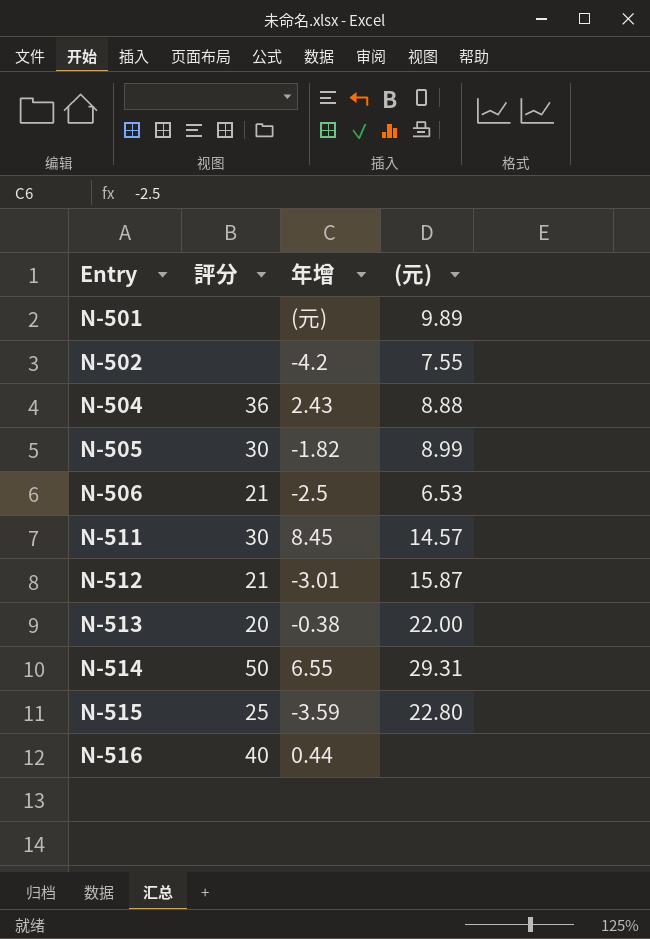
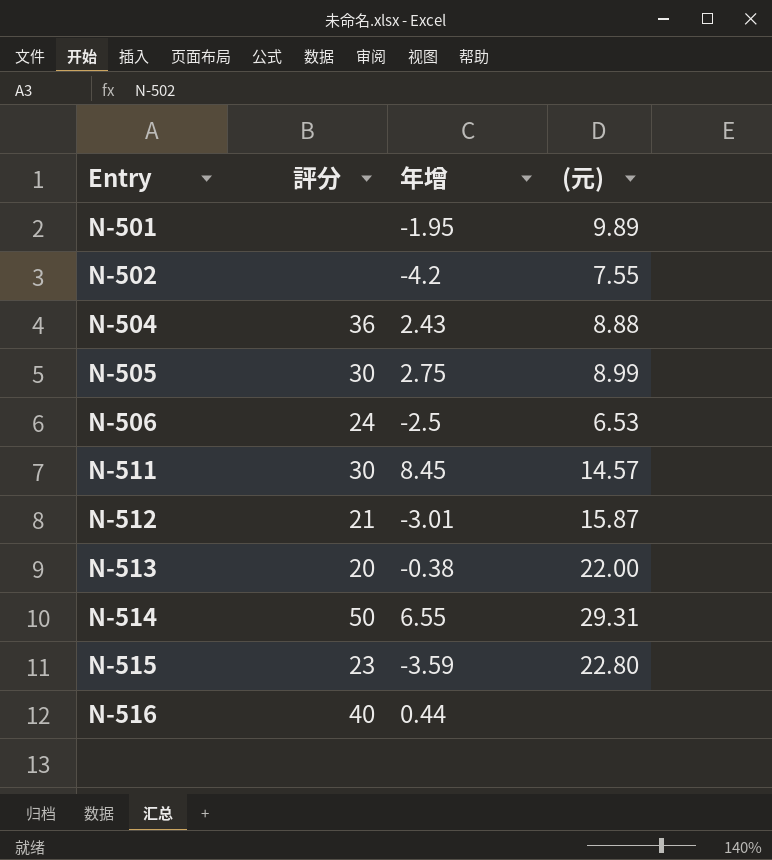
N-501 | 年增: (元) -> -1.95
N-505 | 年增: -1.82 -> 2.75
N-506 | 評分: 21 -> 24
N-515 | 評分: 25 -> 23

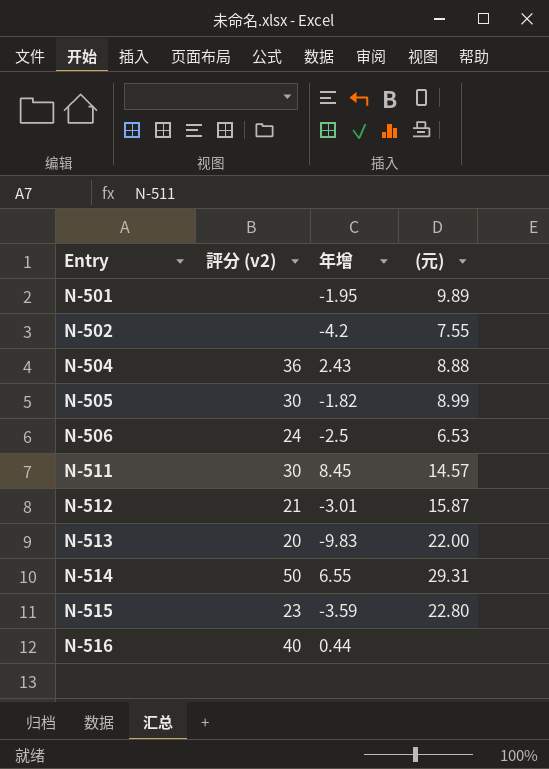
column name: 評分 -> 評分 (v2)
N-505 | 年增: 2.75 -> -1.82
N-513 | 年增: -0.38 -> -9.83

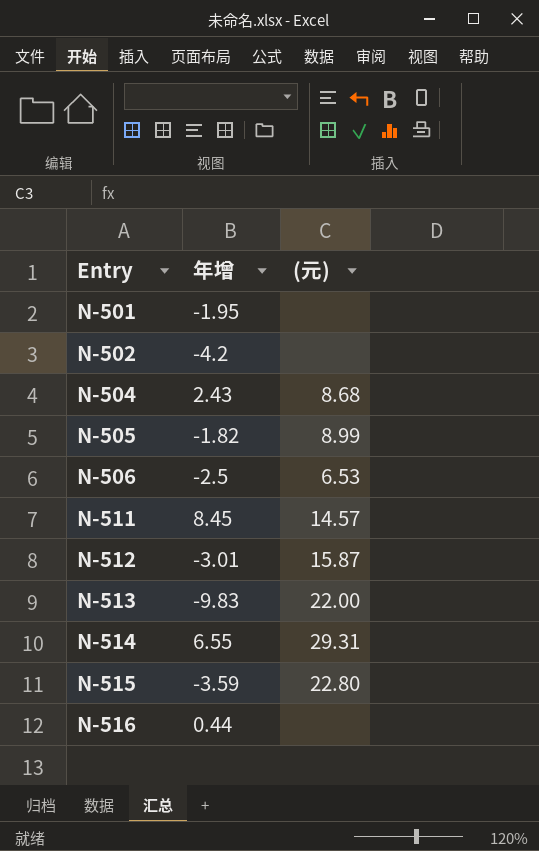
column 評分 (v2) | position: 2 -> none
N-501 | (元): 9.89 -> none
N-502 | (元): 7.55 -> none
N-504 | (元): 8.88 -> 8.68

